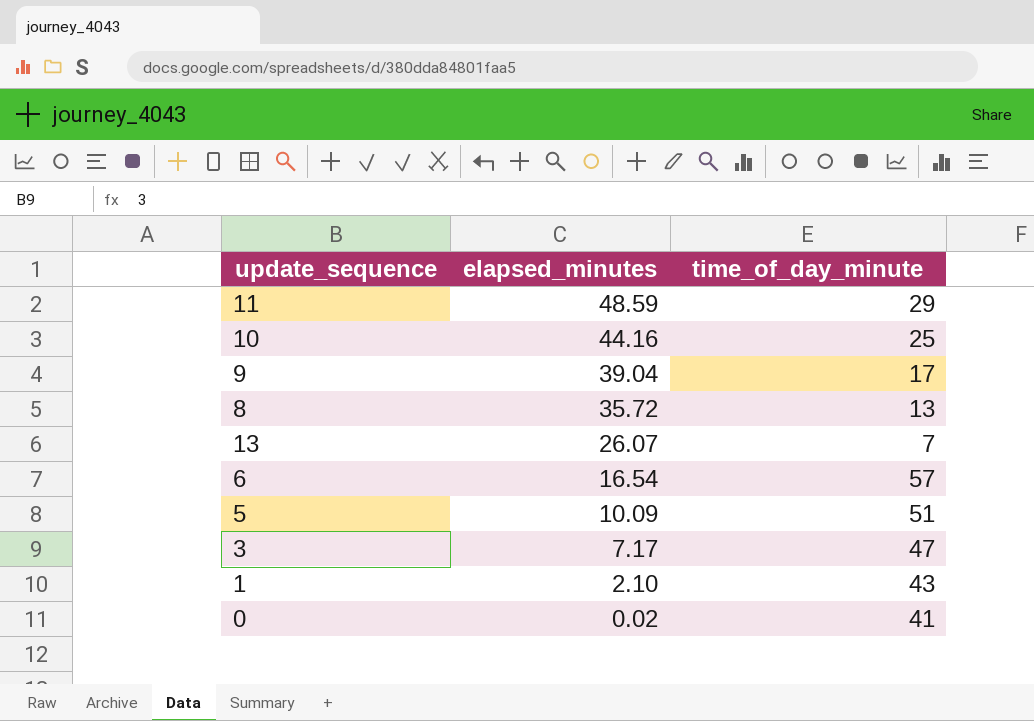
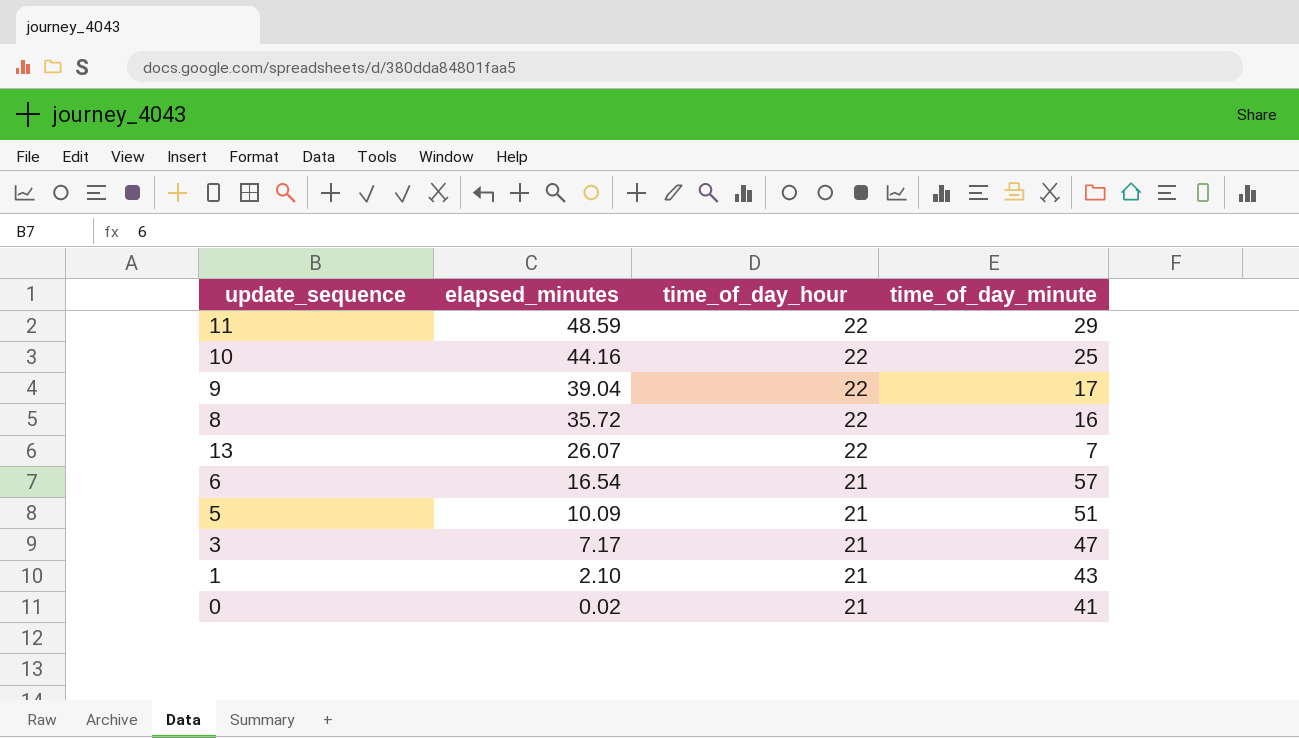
column time_of_day_hour | position: none -> 3
8 | time_of_day_minute: 13 -> 16

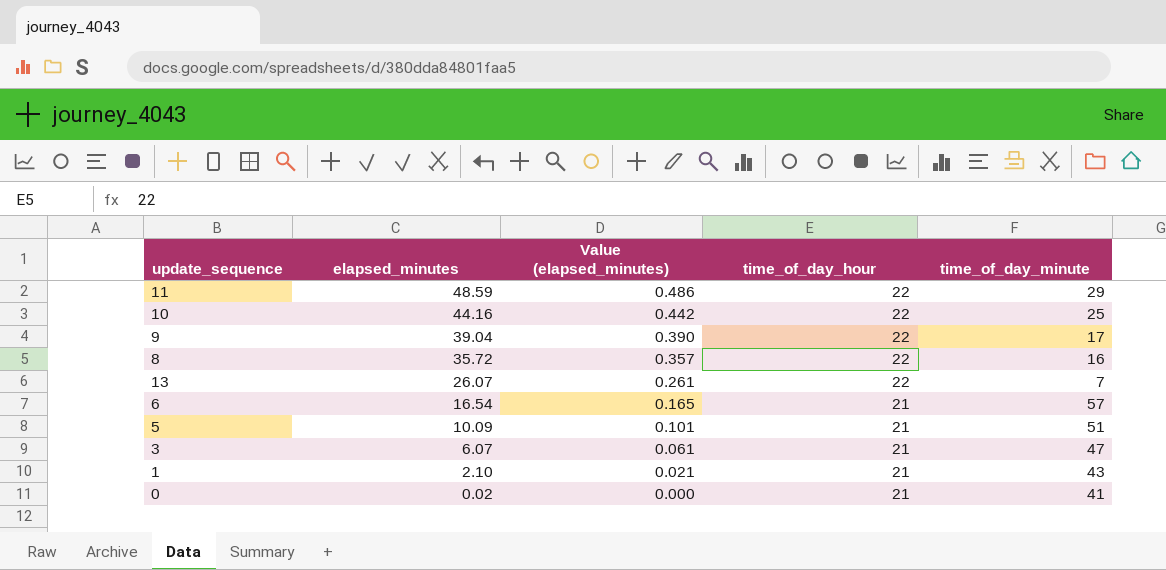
column Value (elapsed_minutes) | formula: none -> [elapsed_minutes] * 0.01
3 | elapsed_minutes: 7.17 -> 6.07

